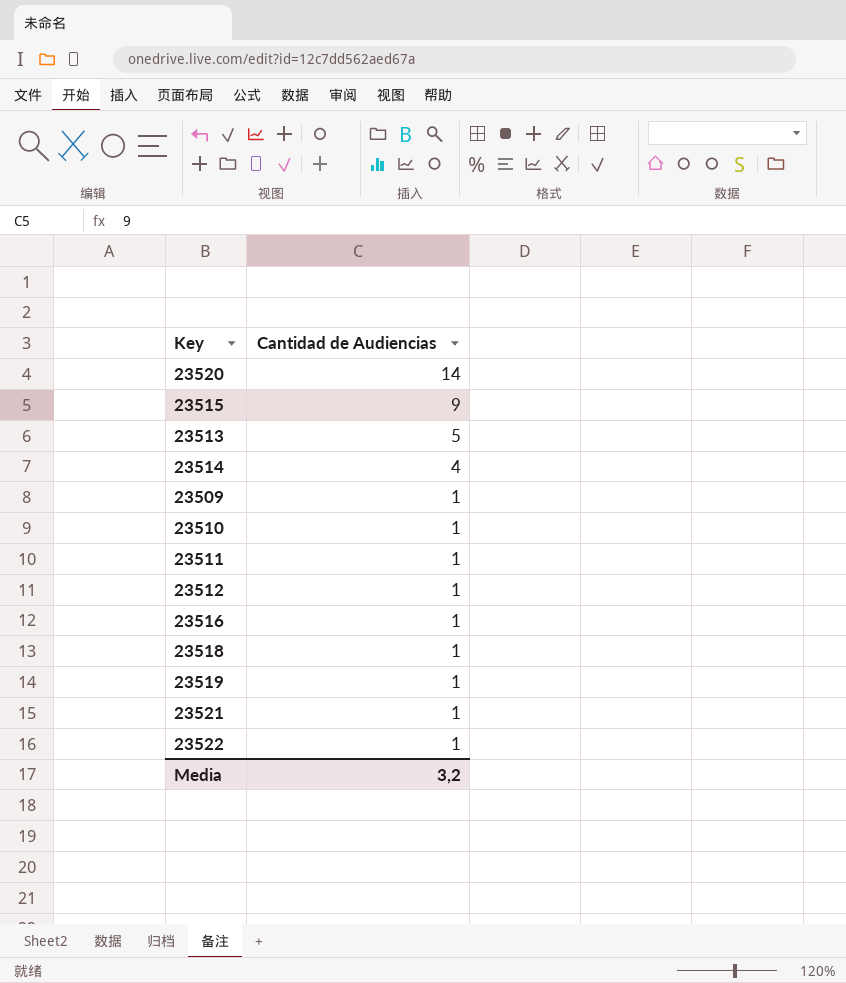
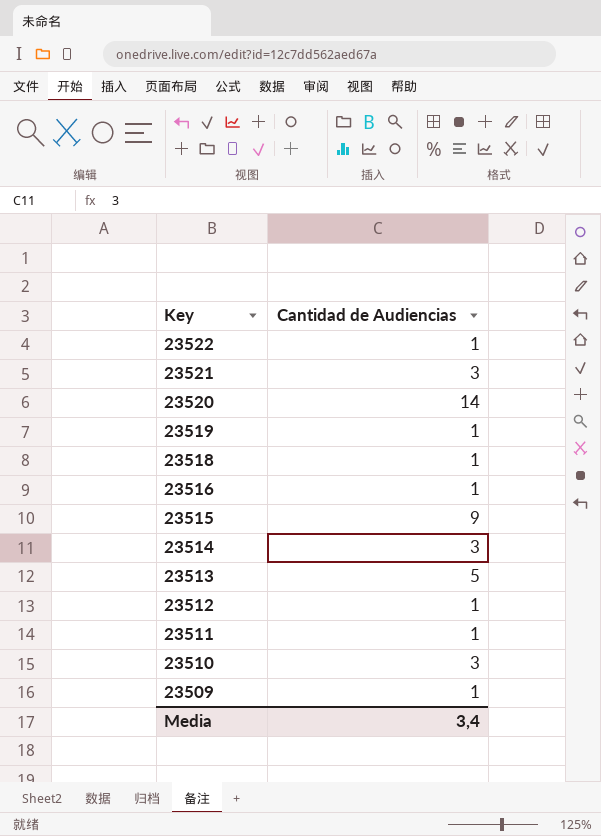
row order: Cantidad de Audiencias descending -> Key descending
23521 | Cantidad de Audiencias: 1 -> 3
23514 | Cantidad de Audiencias: 4 -> 3
23510 | Cantidad de Audiencias: 1 -> 3
Media | Cantidad de Audiencias: 3,2 -> 3,4

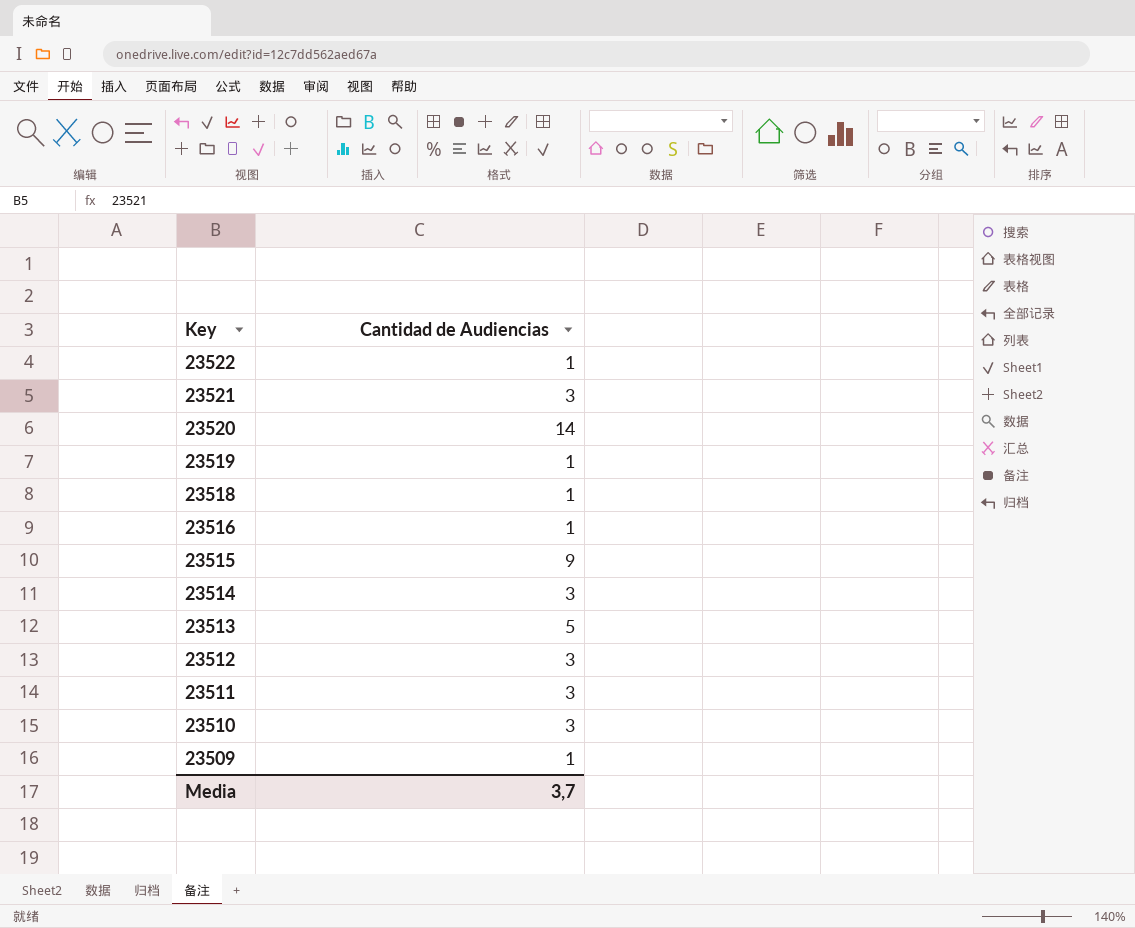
23512 | Cantidad de Audiencias: 1 -> 3
23511 | Cantidad de Audiencias: 1 -> 3
Media | Cantidad de Audiencias: 3,4 -> 3,7

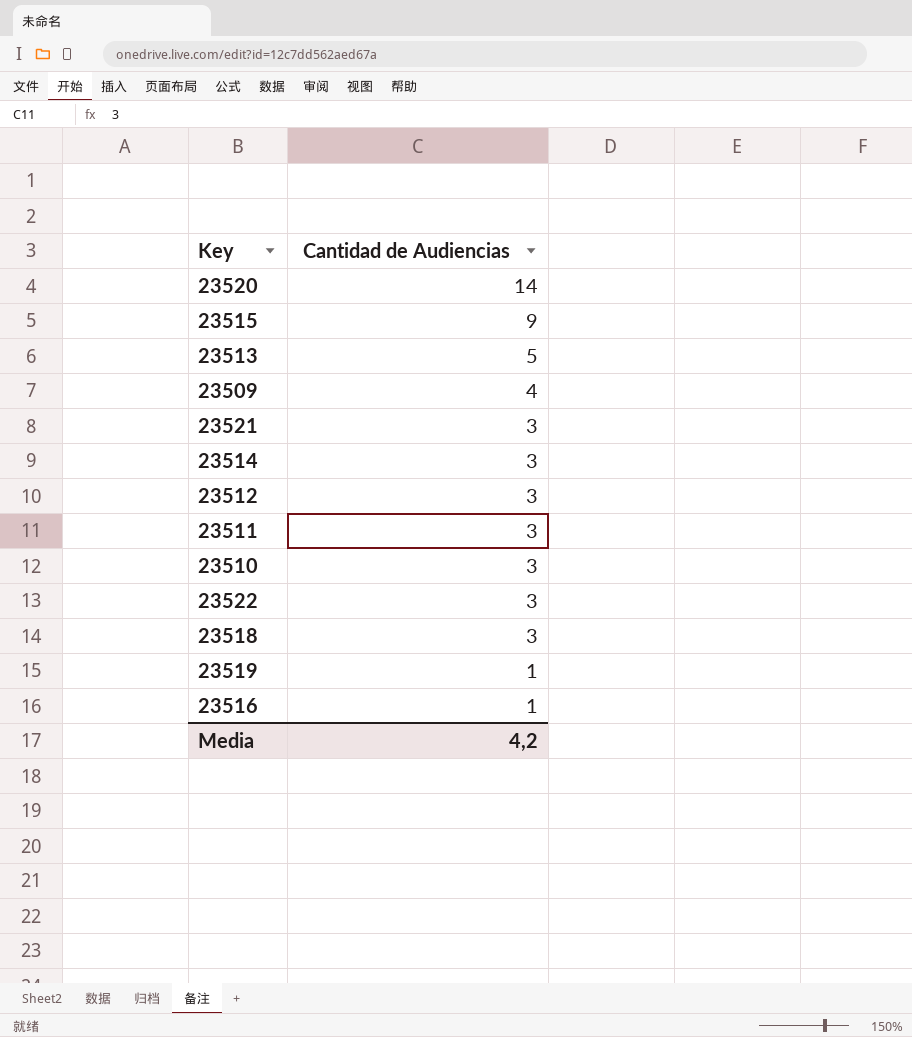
row order: Key descending -> Cantidad de Audiencias descending
23509 | Cantidad de Audiencias: 1 -> 4
23522 | Cantidad de Audiencias: 1 -> 3
23518 | Cantidad de Audiencias: 1 -> 3
Media | Cantidad de Audiencias: 3,7 -> 4,2

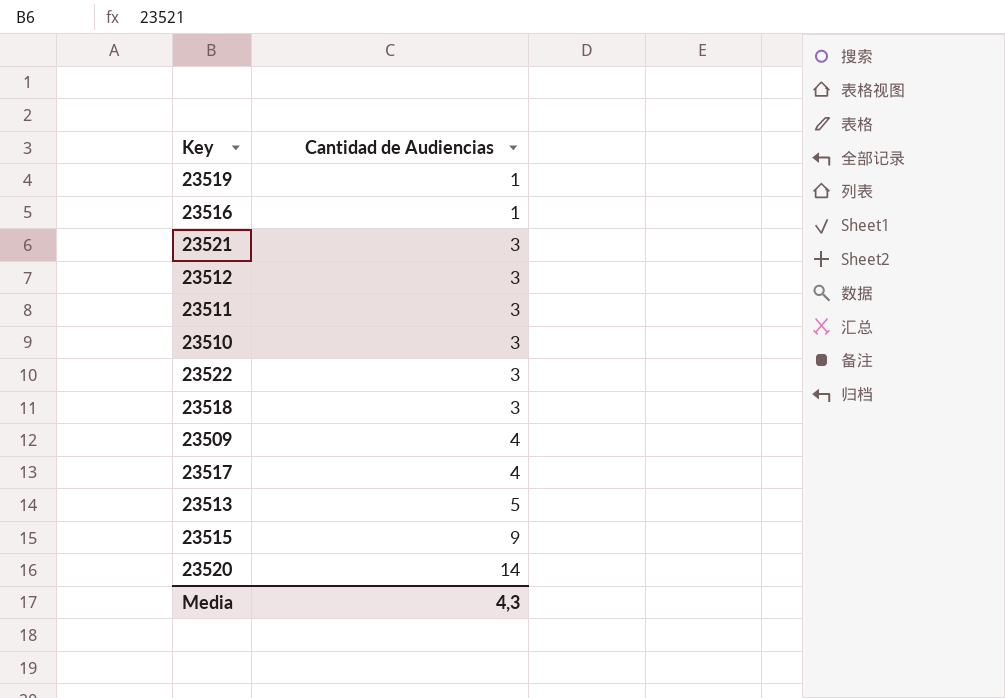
row order: Cantidad de Audiencias descending -> Cantidad de Audiencias ascending
row 23514: 3 -> none
row 23517: none -> 4
Media | Cantidad de Audiencias: 4,2 -> 4,3

